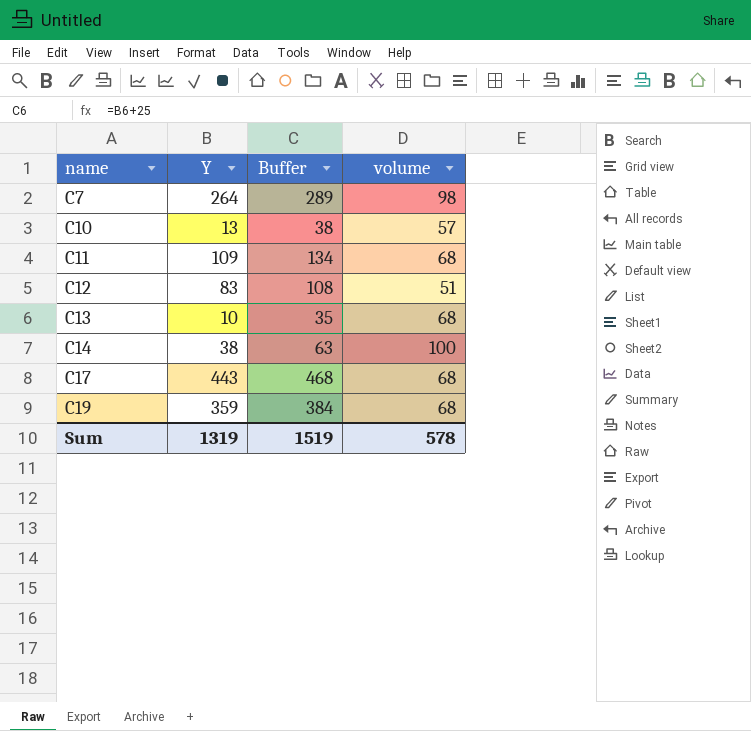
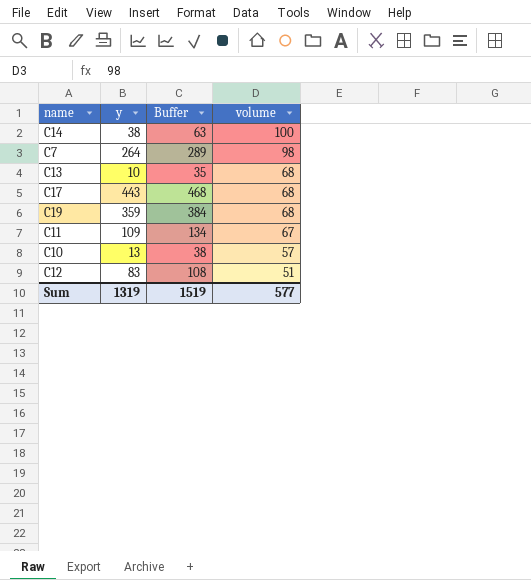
row order: name ascending -> volume descending
column name: Y -> y
C11 | volume: 68 -> 67
Sum | volume: 578 -> 577

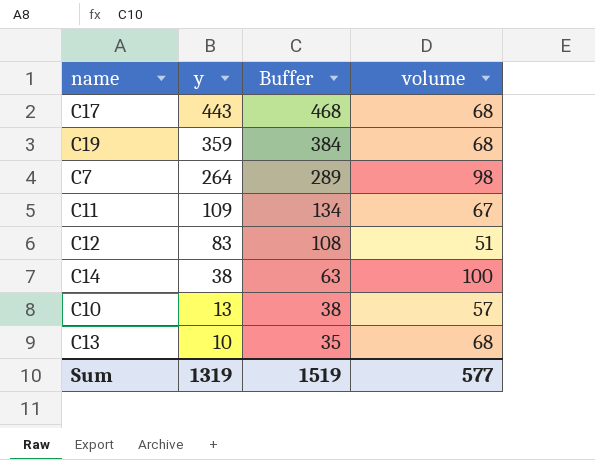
row order: volume descending -> y descending

